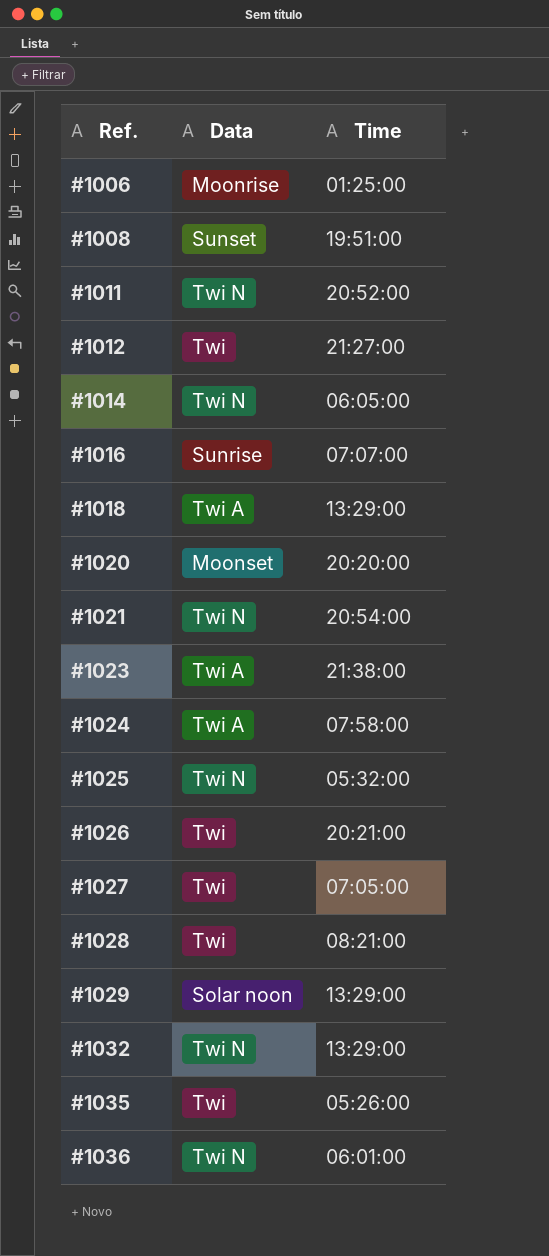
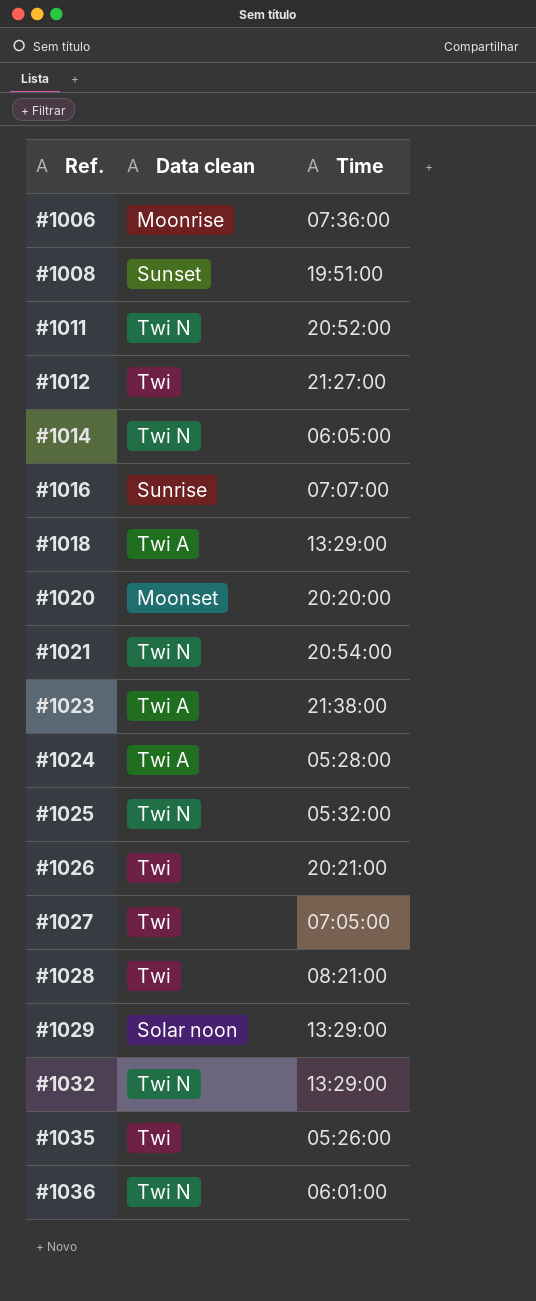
column name: Data -> Data clean
#1006 | Time: 01:25:00 -> 07:36:00
#1024 | Time: 07:58:00 -> 05:28:00

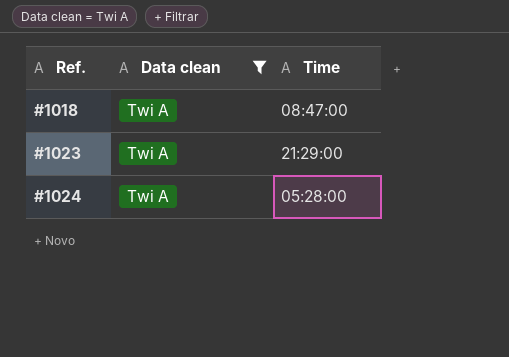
filter: none -> Data clean = Twi A
#1018 | Time: 13:29:00 -> 08:47:00
#1023 | Time: 21:38:00 -> 21:29:00

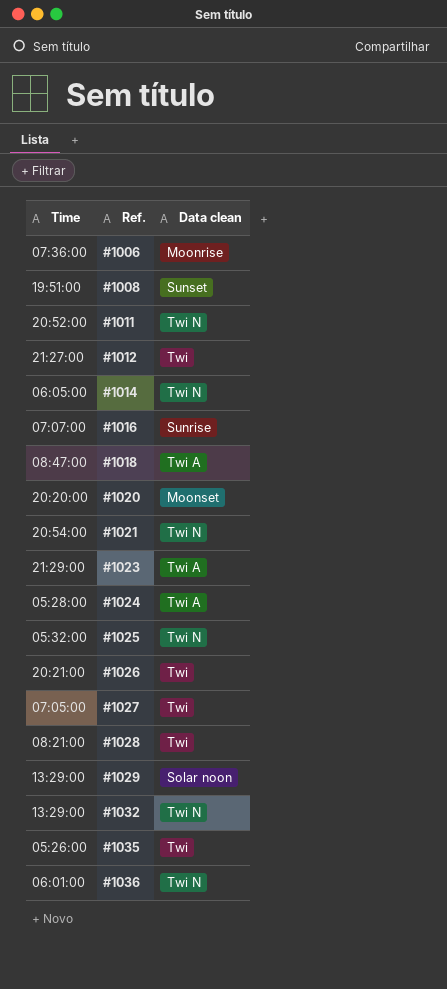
filter: Data clean = Twi A -> none
column Time | position: 3 -> 1

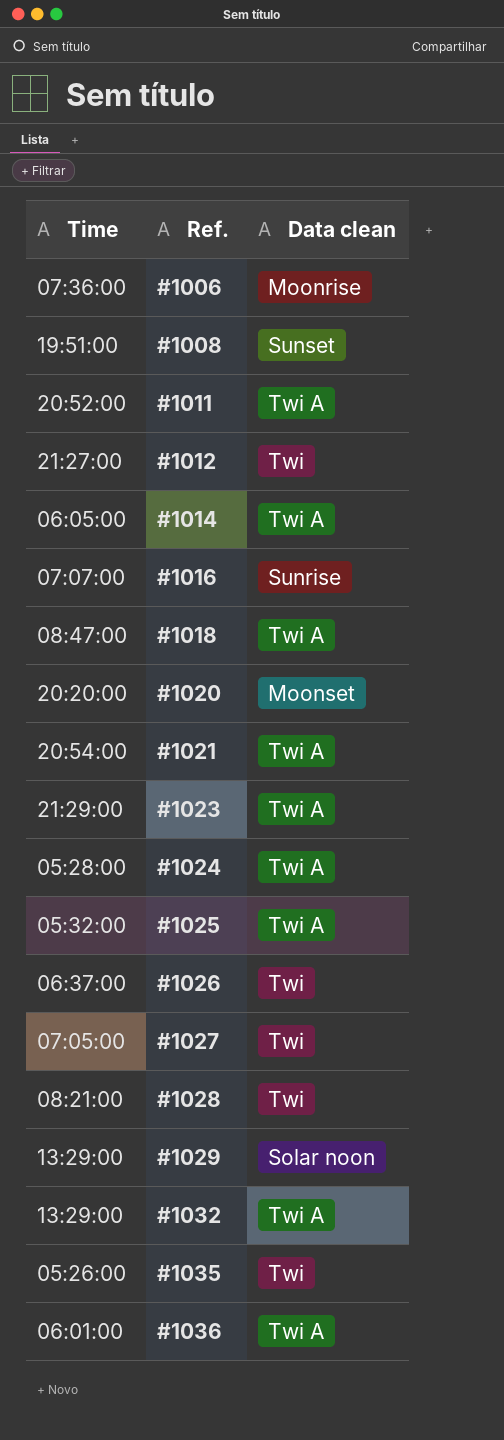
#1011 | Data clean: Twi N -> Twi A
#1014 | Data clean: Twi N -> Twi A
#1021 | Data clean: Twi N -> Twi A
#1025 | Data clean: Twi N -> Twi A
#1026 | Time: 20:21:00 -> 06:37:00
#1032 | Data clean: Twi N -> Twi A
#1036 | Data clean: Twi N -> Twi A

